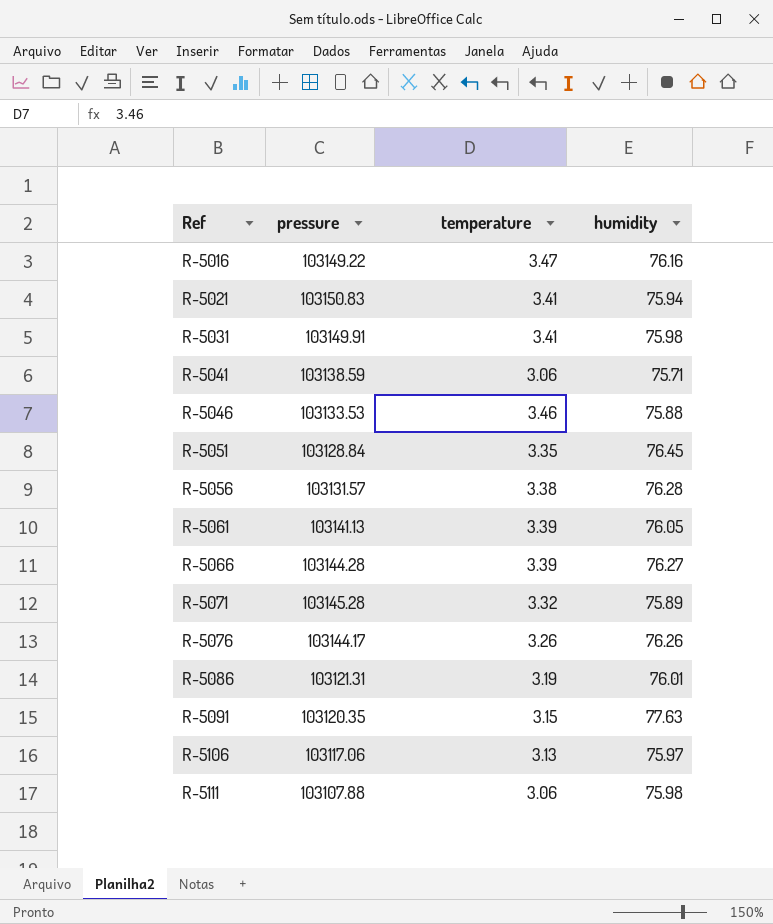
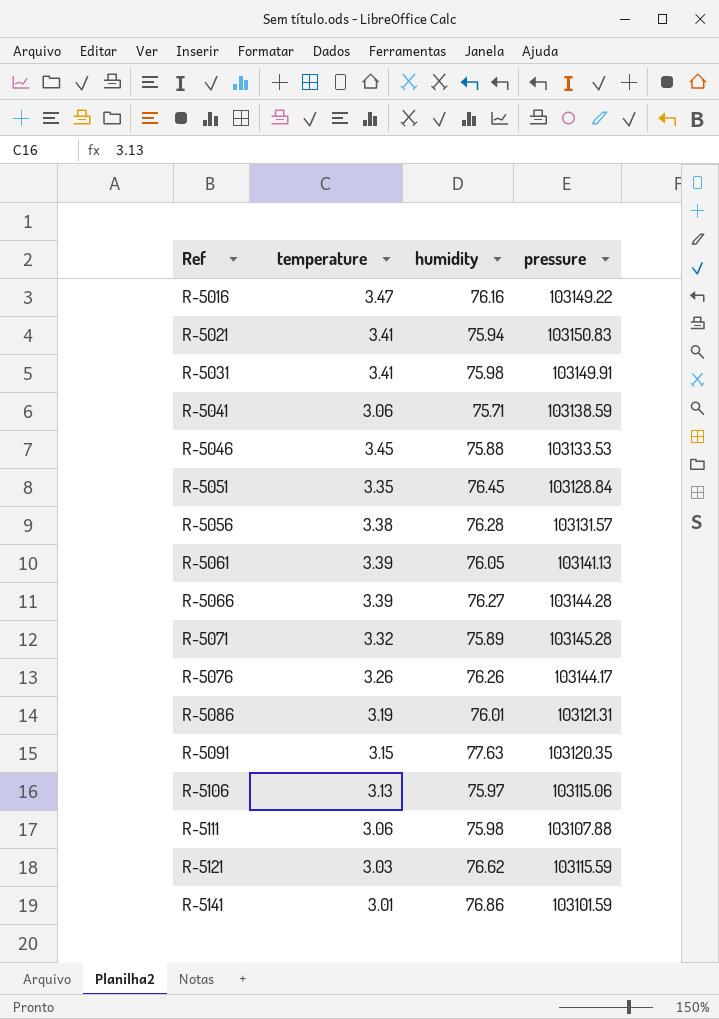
column pressure | position: 2 -> 4
R-5046 | temperature: 3.46 -> 3.45
R-5106 | pressure: 103117.06 -> 103115.06
row R-5121: none -> 3.03 | 76.62 | 103115.59
row R-5141: none -> 3.01 | 76.86 | 103101.59

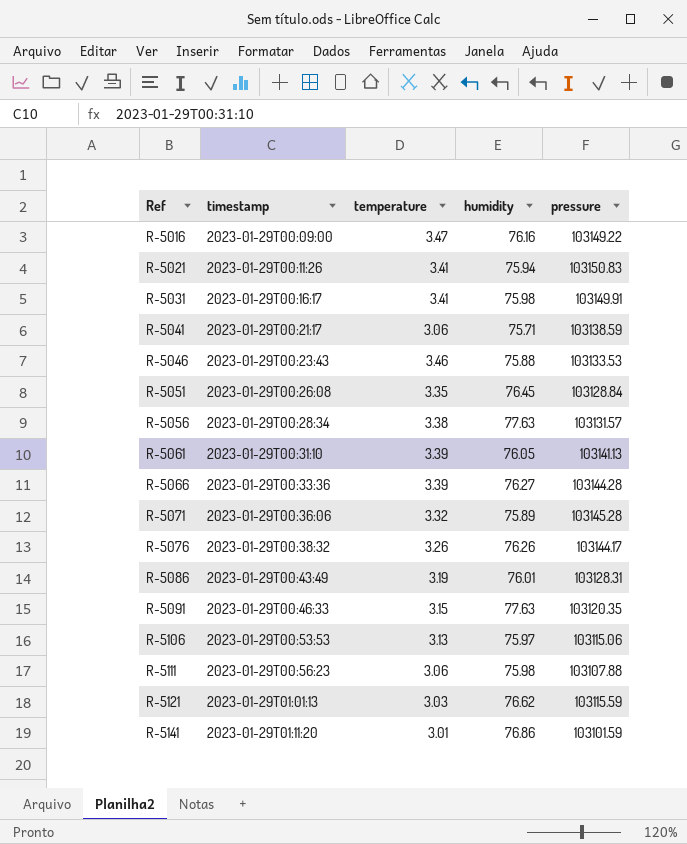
column timestamp | position: none -> 2
R-5046 | temperature: 3.45 -> 3.46
R-5056 | humidity: 76.28 -> 77.63
R-5086 | pressure: 103121.31 -> 103128.31

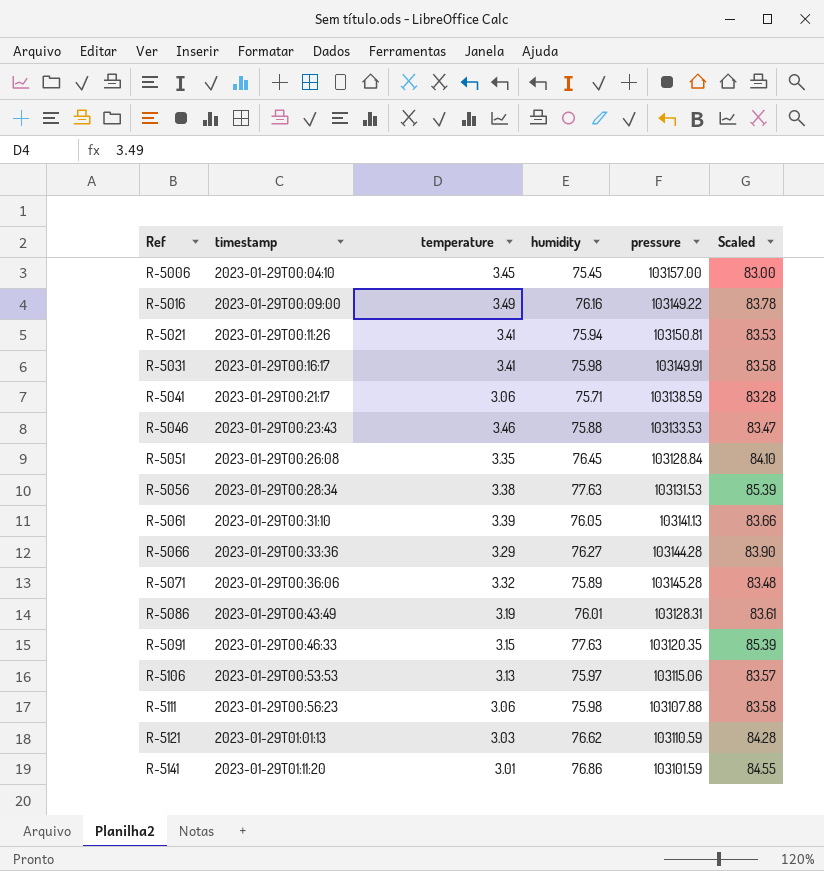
column Scaled | formula: none -> [humidity] * 1.1
row R-5076: 2023-01-29T00:38:32 | 3.26 | 76.26 | 103144.17 -> none
row R-5006: none -> 2023-01-29T00:04:10 | 3.45 | 75.45 | 103157.00 | 83.00
R-5016 | temperature: 3.47 -> 3.49
R-5021 | pressure: 103150.83 -> 103150.81
R-5056 | pressure: 103131.57 -> 103131.53
R-5066 | temperature: 3.39 -> 3.29
R-5121 | pressure: 103115.59 -> 103110.59

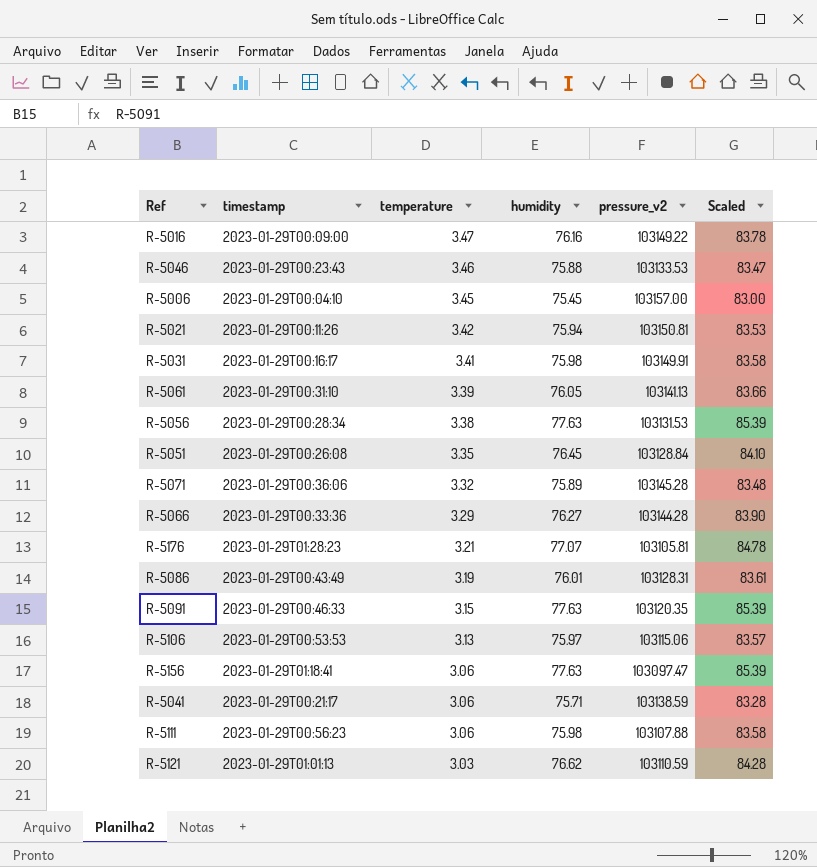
row order: Ref ascending -> temperature descending
column name: pressure -> pressure_v2
row R-5141: 2023-01-29T01:11:20 | 3.01 | 76.86 | 103101.59 | 84.55 -> none
R-5016 | temperature: 3.49 -> 3.47
R-5021 | temperature: 3.41 -> 3.42
row R-5176: none -> 2023-01-29T01:28:23 | 3.21 | 77.07 | 103105.81 | 84.78
row R-5156: none -> 2023-01-29T01:18:41 | 3.06 | 77.63 | 103097.47 | 85.39

